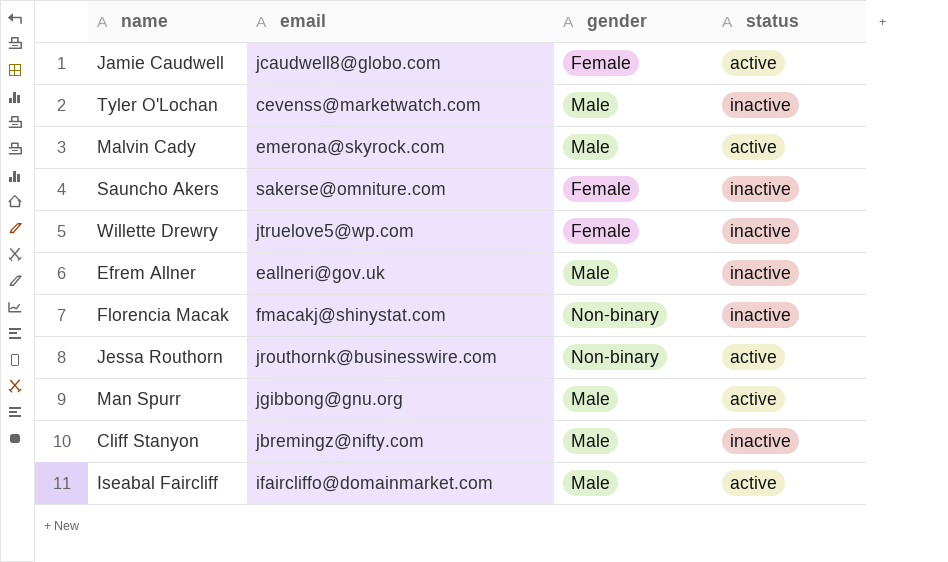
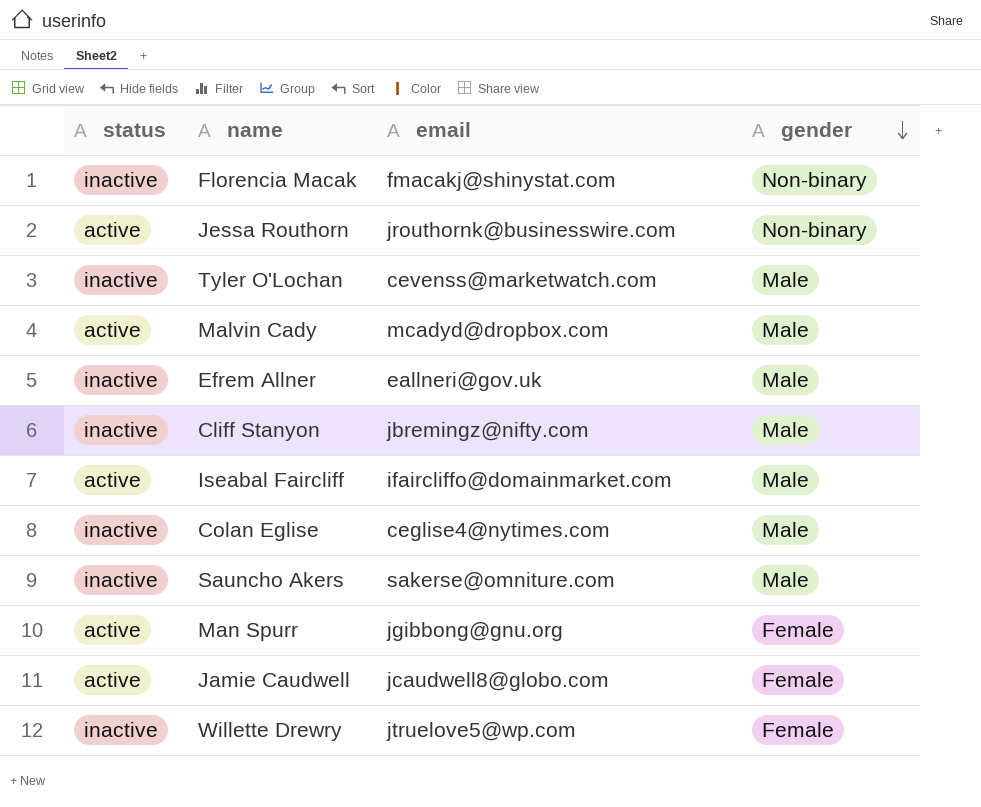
row order: none -> gender descending
column status | position: 4 -> 1
Malvin Cady | email: emerona@skyrock.com -> mcadyd@dropbox.com
row Colan Eglise: none -> inactive | ceglise4@nytimes.com | Male
Sauncho Akers | gender: Female -> Male
Man Spurr | gender: Male -> Female

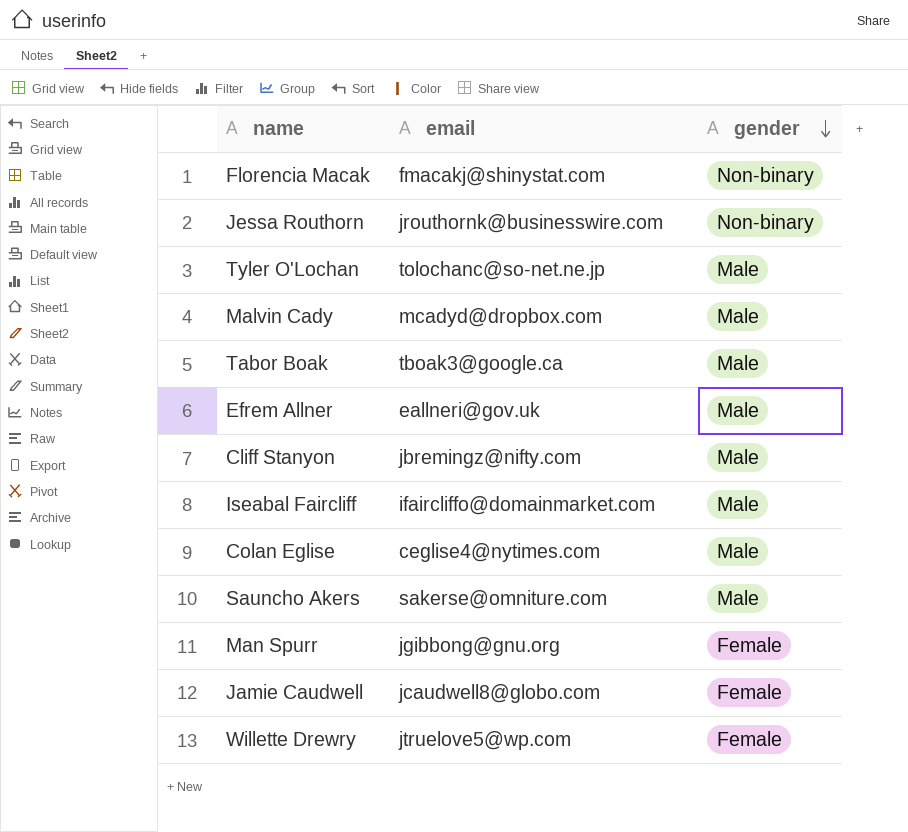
column status | position: 1 -> none
Tyler O'Lochan | email: cevenss@marketwatch.com -> tolochanc@so-net.ne.jp
row Tabor Boak: none -> tboak3@google.ca | Male

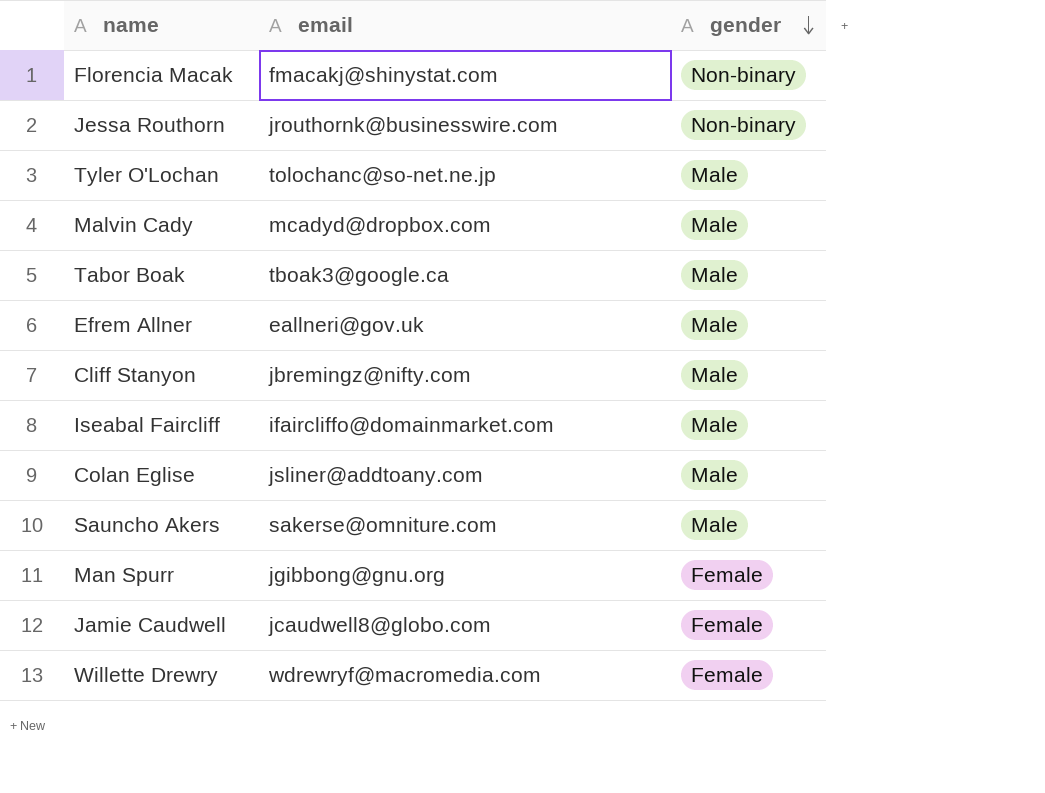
Colan Eglise | email: ceglise4@nytimes.com -> jsliner@addtoany.com
Willette Drewry | email: jtruelove5@wp.com -> wdrewryf@macromedia.com

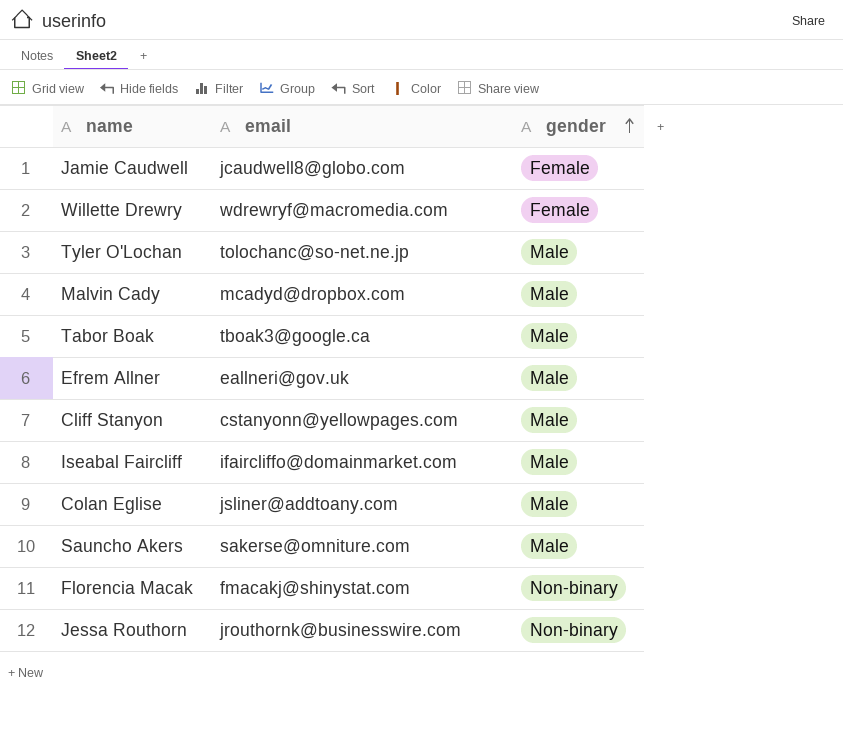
row order: gender descending -> gender ascending
row Man Spurr: jgibbong@gnu.org | Female -> none
Cliff Stanyon | email: jbremingz@nifty.com -> cstanyonn@yellowpages.com

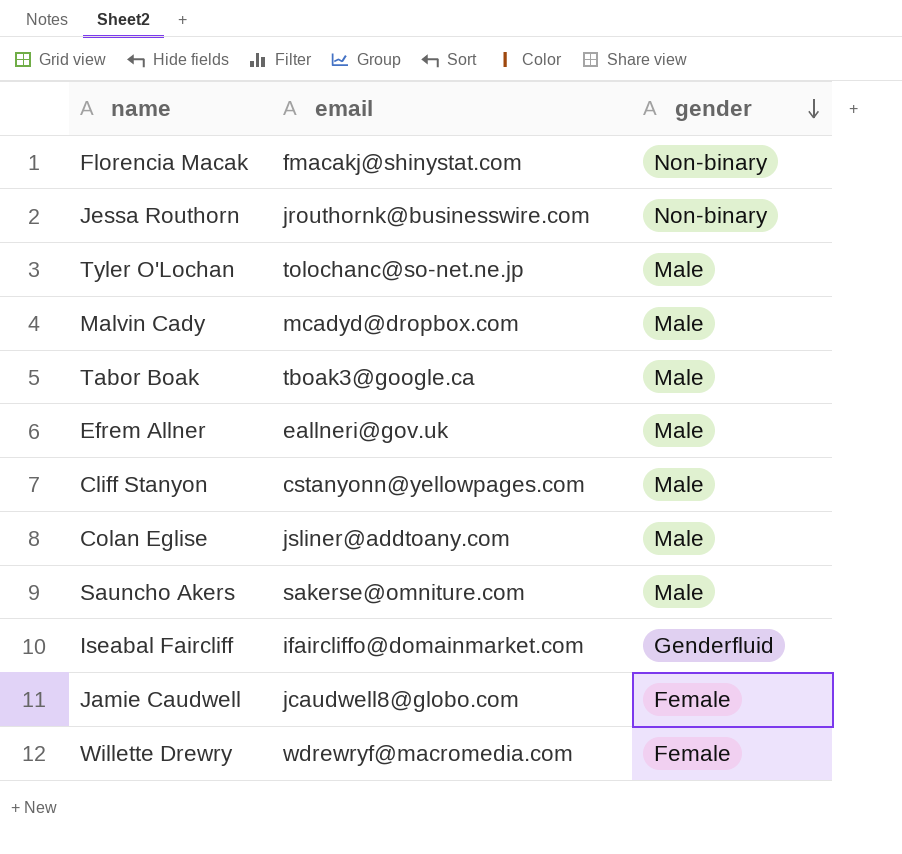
row order: gender ascending -> gender descending
Iseabal Faircliff | gender: Male -> Genderfluid

